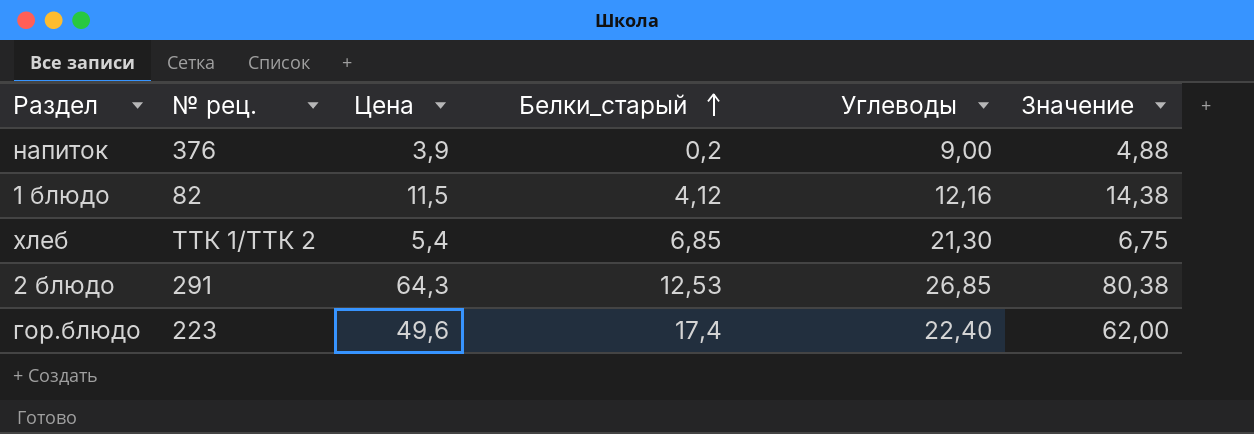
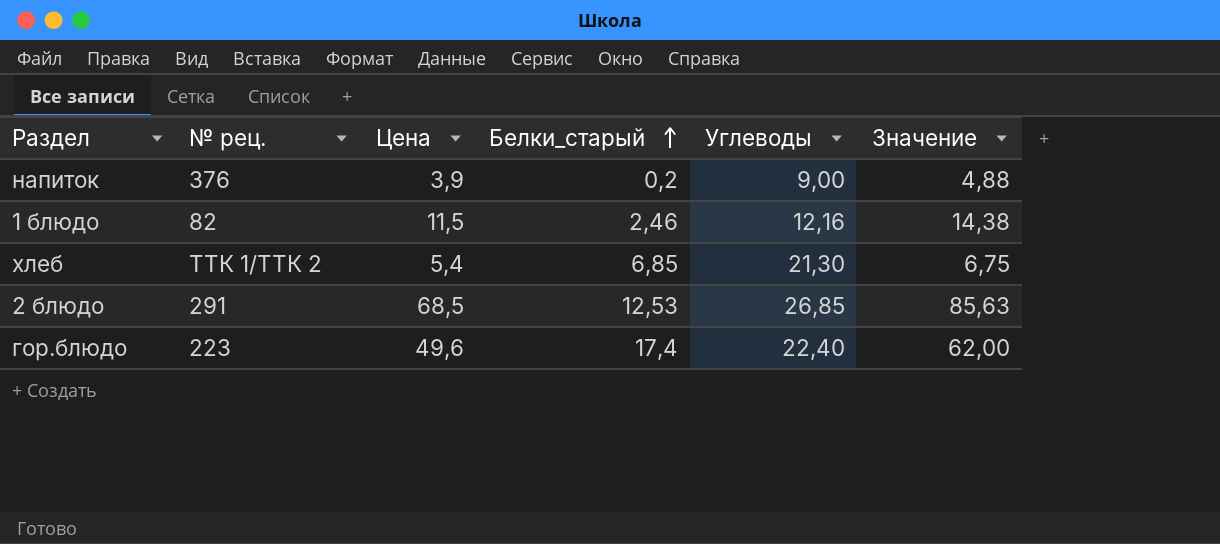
1 блюдо | Белки_старый: 4,12 -> 2,46
2 блюдо | Цена: 64,3 -> 68,5
2 блюдо | Значение: 80,38 -> 85,63

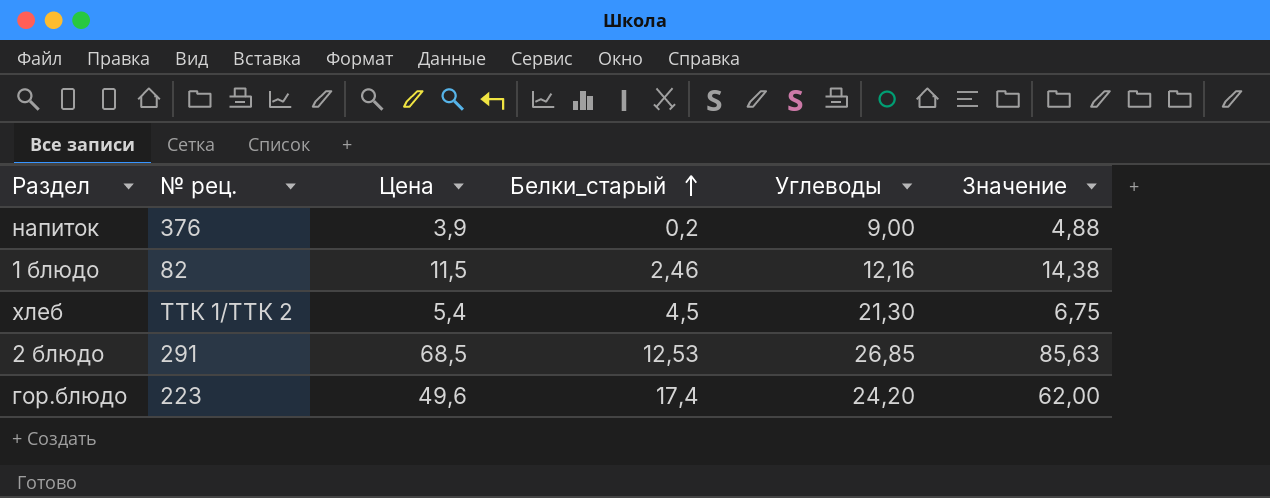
хлеб | Белки_старый: 6,85 -> 4,5
гор.блюдо | Углеводы: 22,40 -> 24,20

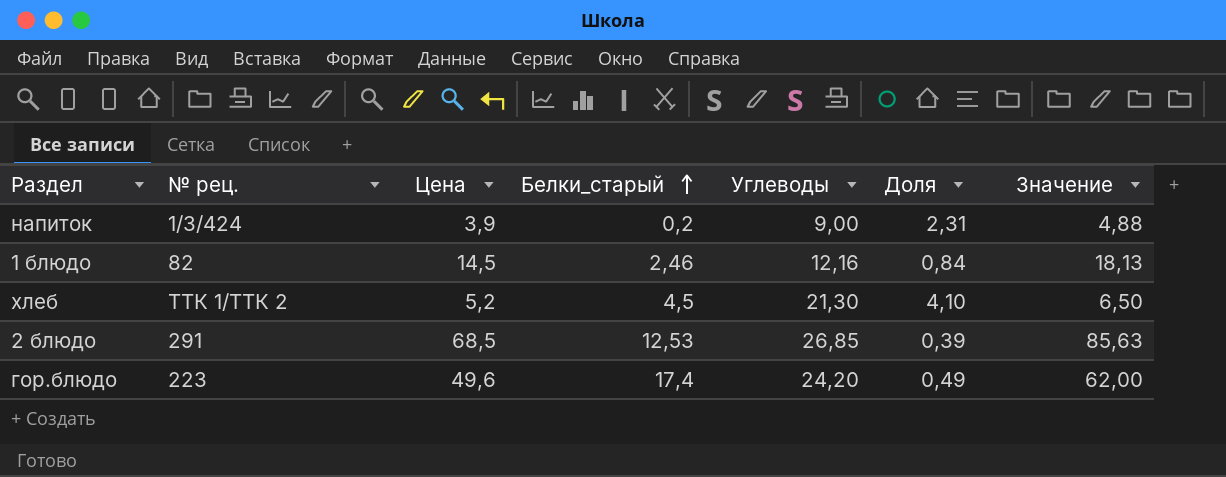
column Доля | formula: none -> [Углеводы] / [Цена]
напиток | № рец.: 376 -> 1/3/424
1 блюдо | Цена: 11,5 -> 14,5
1 блюдо | Значение: 14,38 -> 18,13
хлеб | Цена: 5,4 -> 5,2
хлеб | Значение: 6,75 -> 6,50

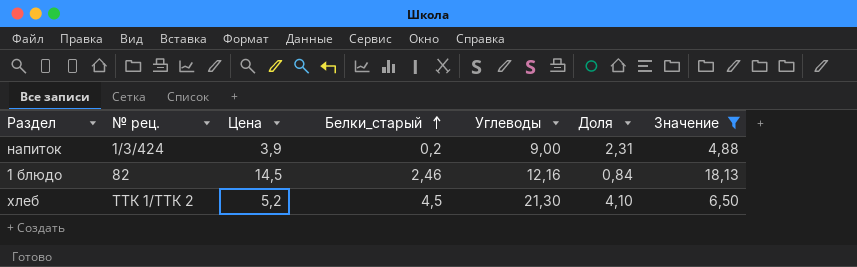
filter: none -> Значение <= 18,13

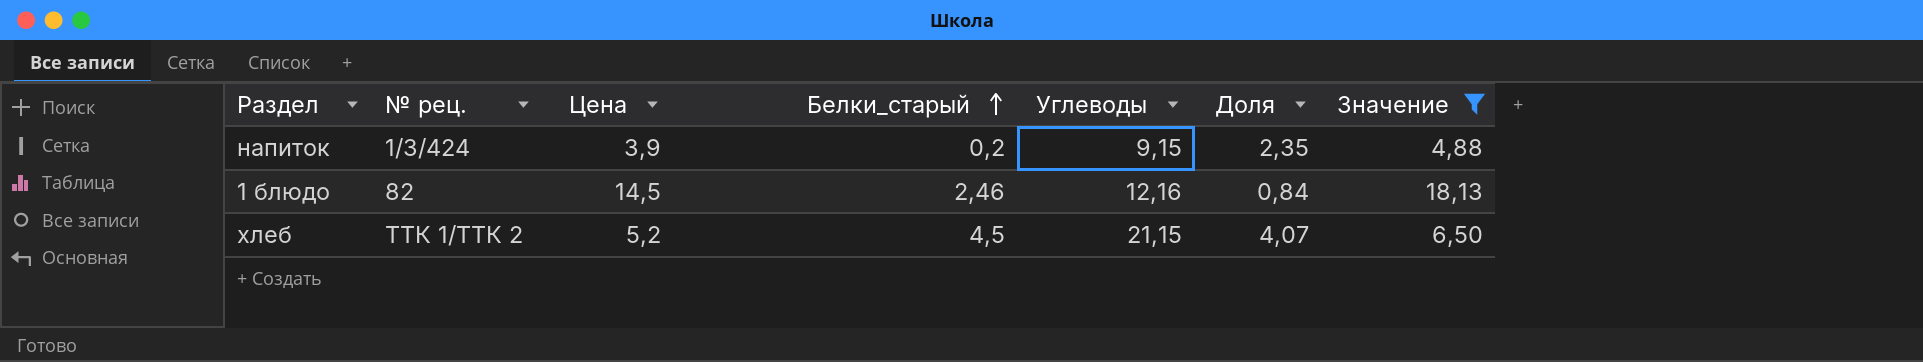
напиток | Углеводы: 9,00 -> 9,15
напиток | Доля: 2,31 -> 2,35
хлеб | Углеводы: 21,30 -> 21,15
хлеб | Доля: 4,10 -> 4,07

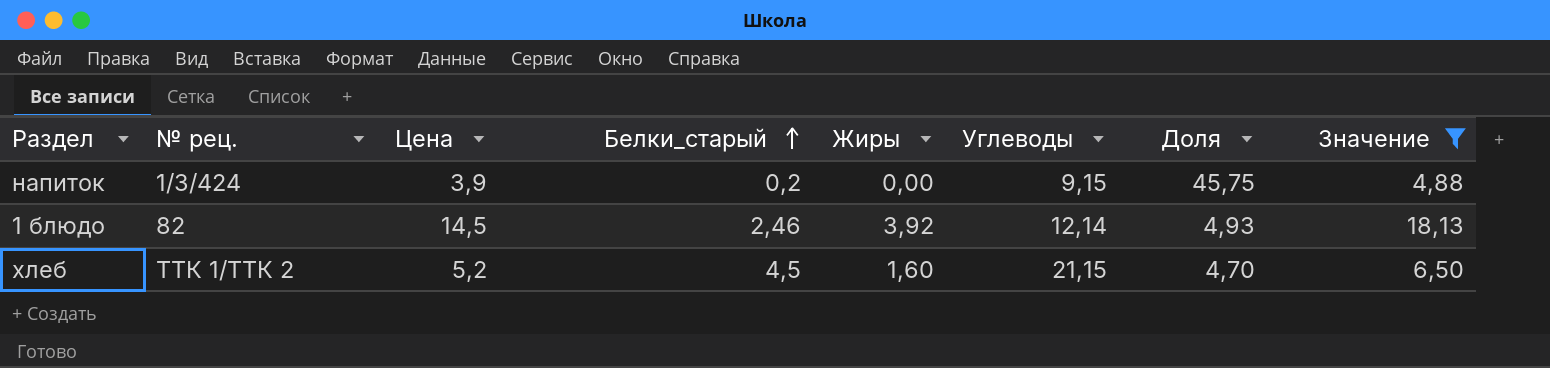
column Жиры | position: none -> 5
column Доля | formula: [Углеводы] / [Цена] -> [Углеводы] / [Белки_старый]
1 блюдо | Углеводы: 12,16 -> 12,14

